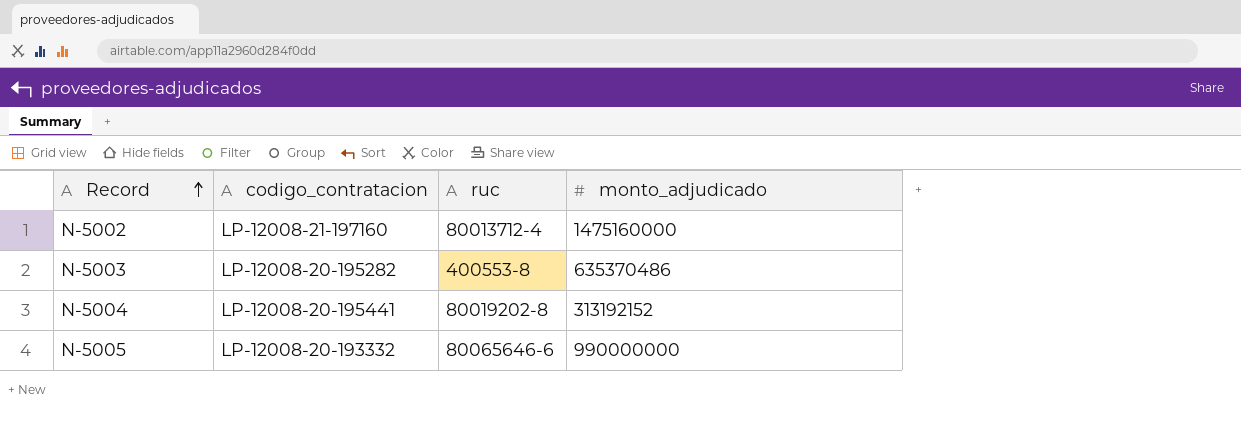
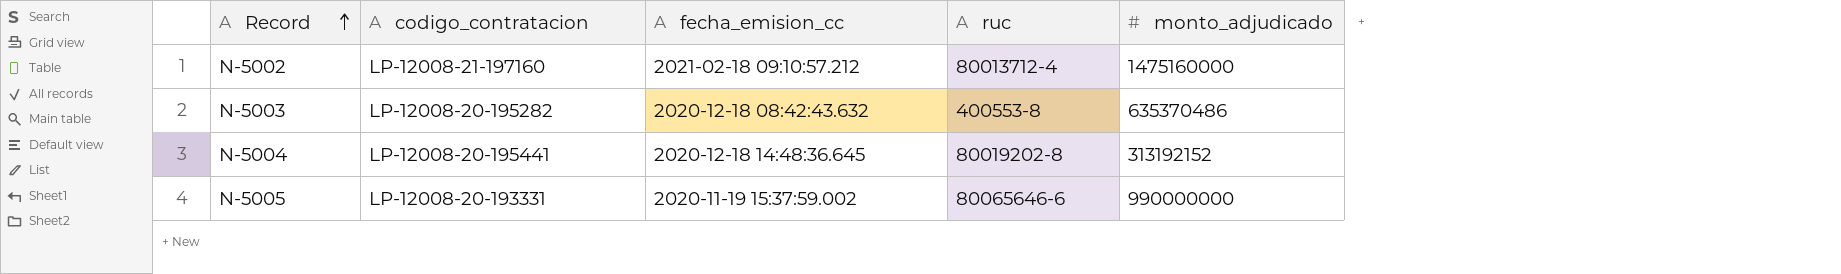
column fecha_emision_cc | position: none -> 3
N-5005 | codigo_contratacion: LP-12008-20-193332 -> LP-12008-20-193331

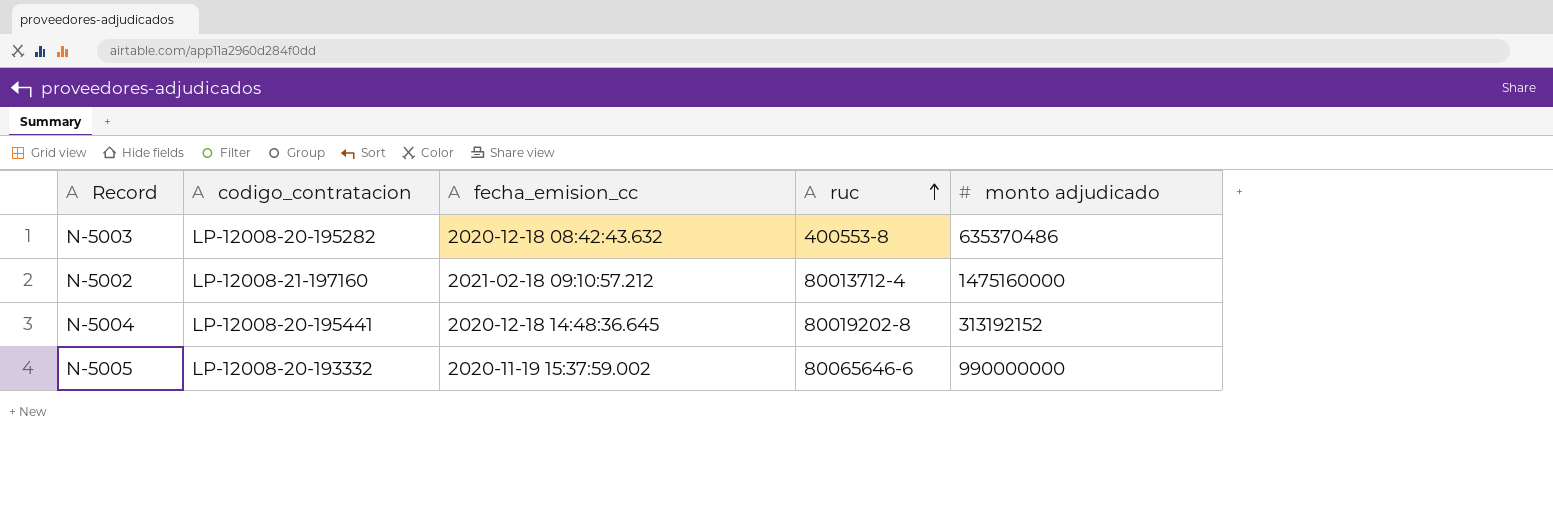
row order: Record ascending -> ruc ascending
column name: monto_adjudicado -> monto adjudicado
N-5005 | codigo_contratacion: LP-12008-20-193331 -> LP-12008-20-193332

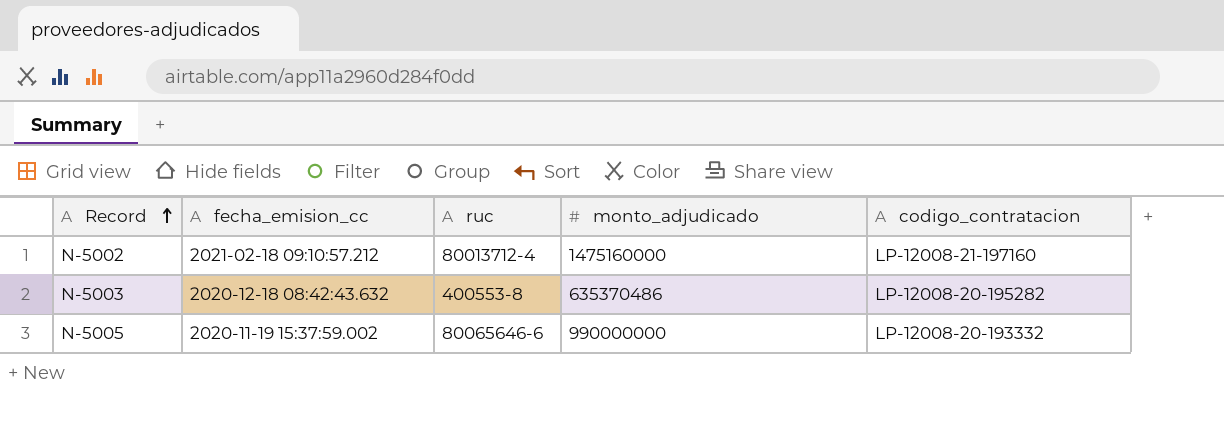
row order: ruc ascending -> Record ascending
column name: monto adjudicado -> monto_adjudicado
column codigo_contratacion | position: 2 -> 5
row N-5004: LP-12008-20-195441 | 2020-12-18 14:48:36.645 | 80019202-8 | 313192152 -> none

